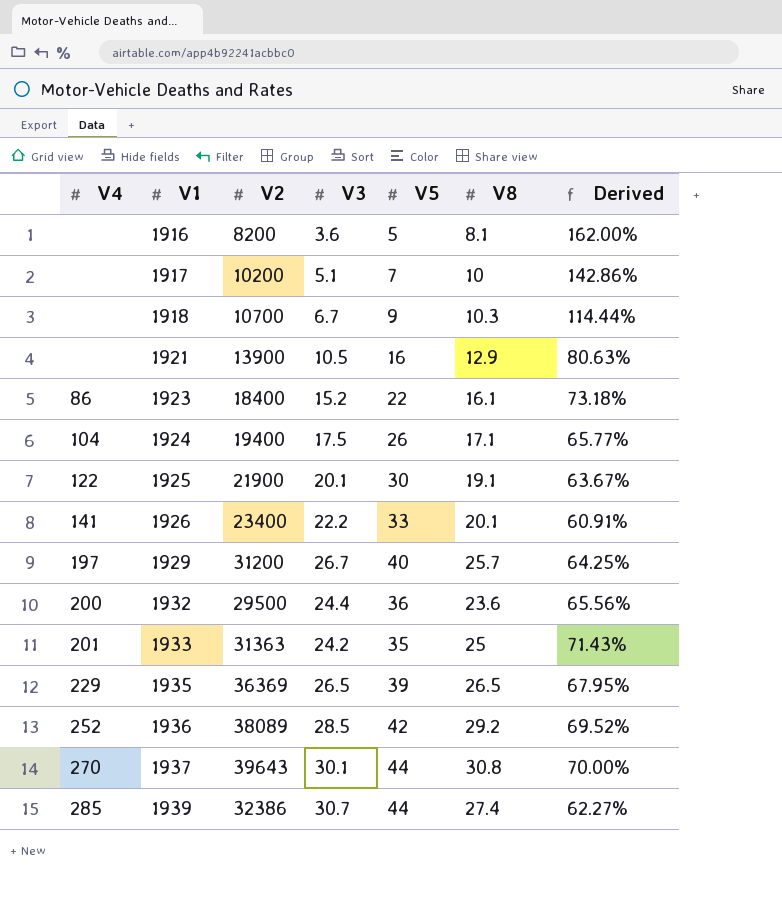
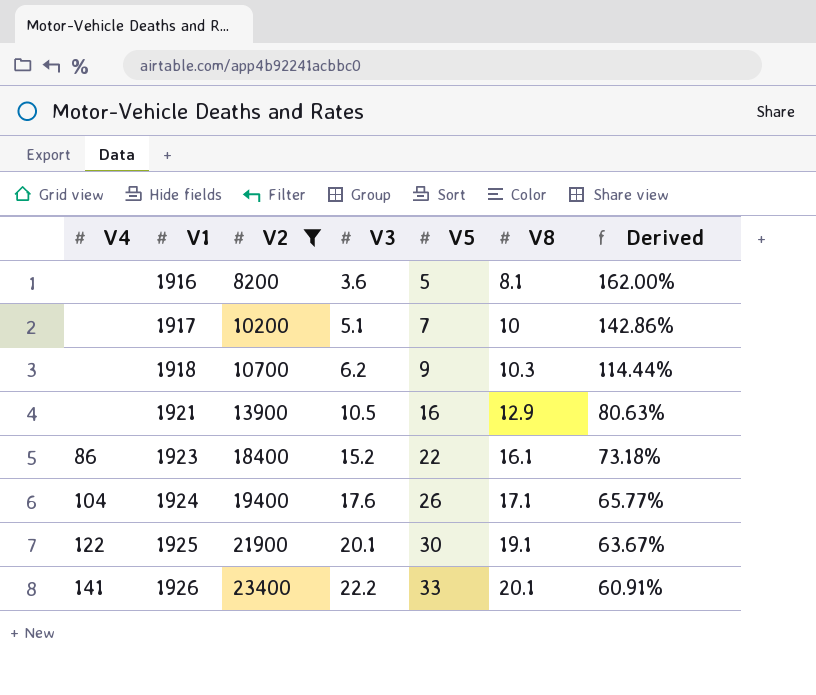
filter: none -> V2 <= 23400
1918 | V3: 6.7 -> 6.2
1924 | V3: 17.5 -> 17.6

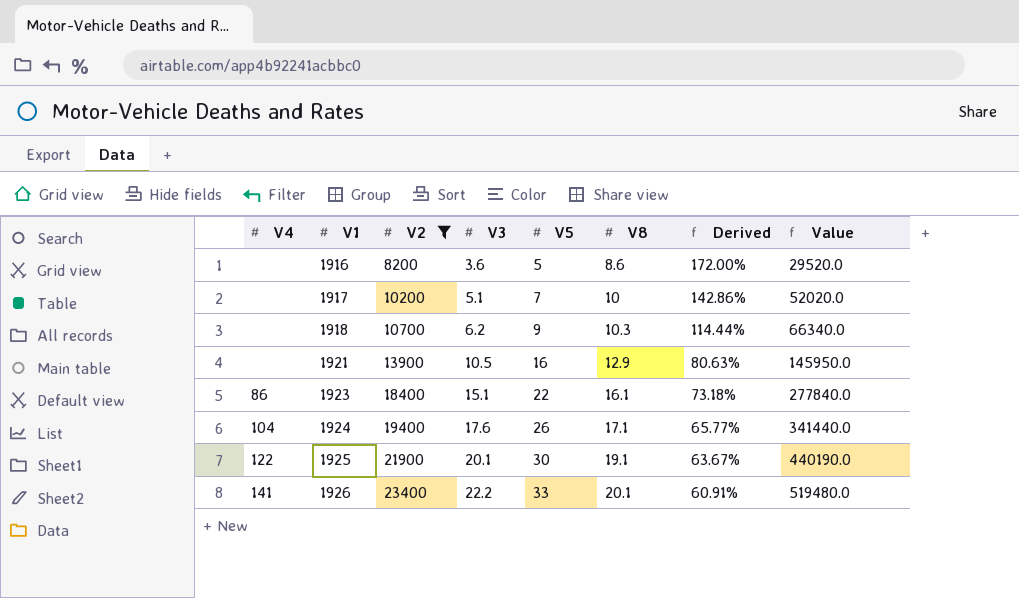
column Value | formula: none -> [V2] * [V3]
1916 | V8: 8.1 -> 8.6
1916 | Derived: 162.00% -> 172.00%
1923 | V3: 15.2 -> 15.1

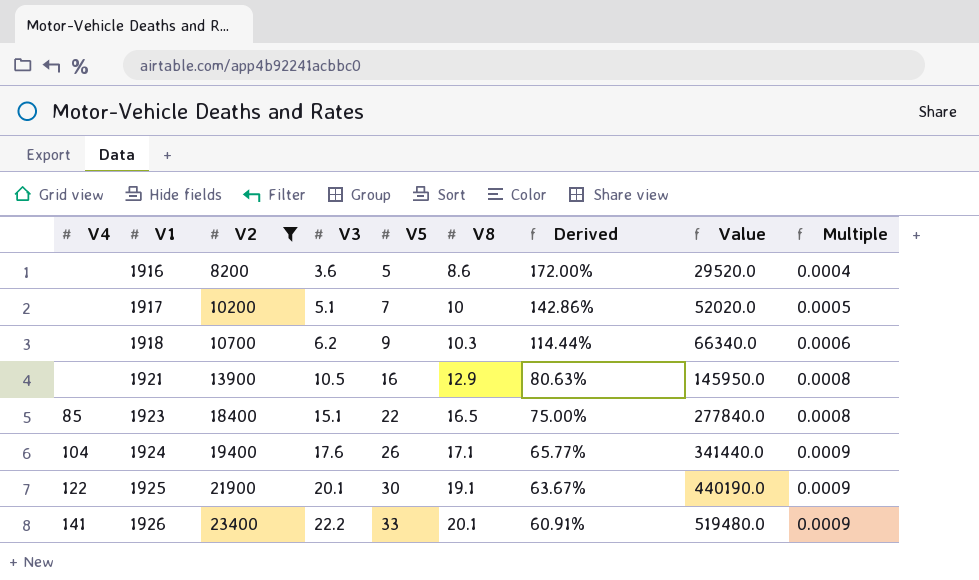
column Multiple | formula: none -> [V3] / [V2]
1923 | V4: 86 -> 85
1923 | V8: 16.1 -> 16.5
1923 | Derived: 73.18% -> 75.00%

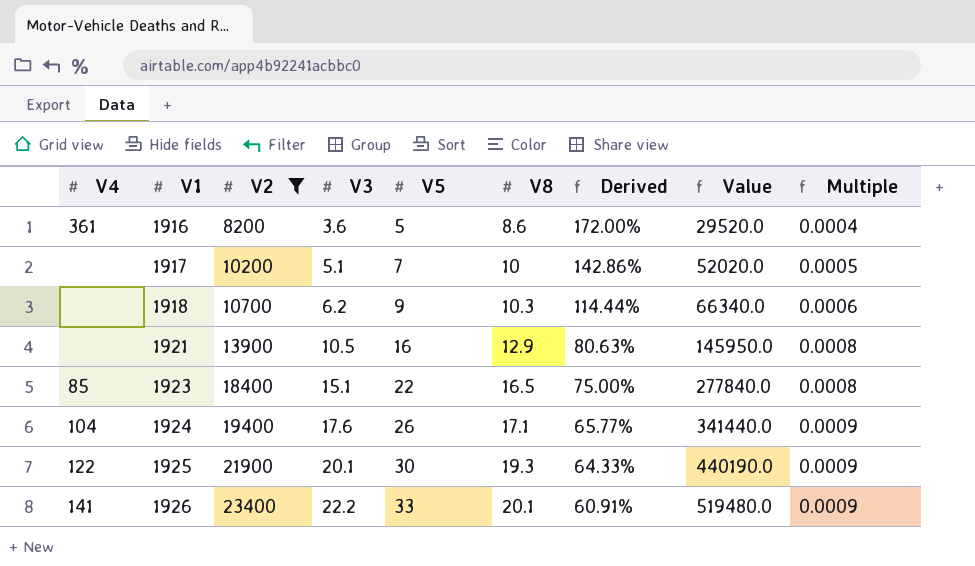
1916 | V4: none -> 361
1925 | V8: 19.1 -> 19.3
1925 | Derived: 63.67% -> 64.33%

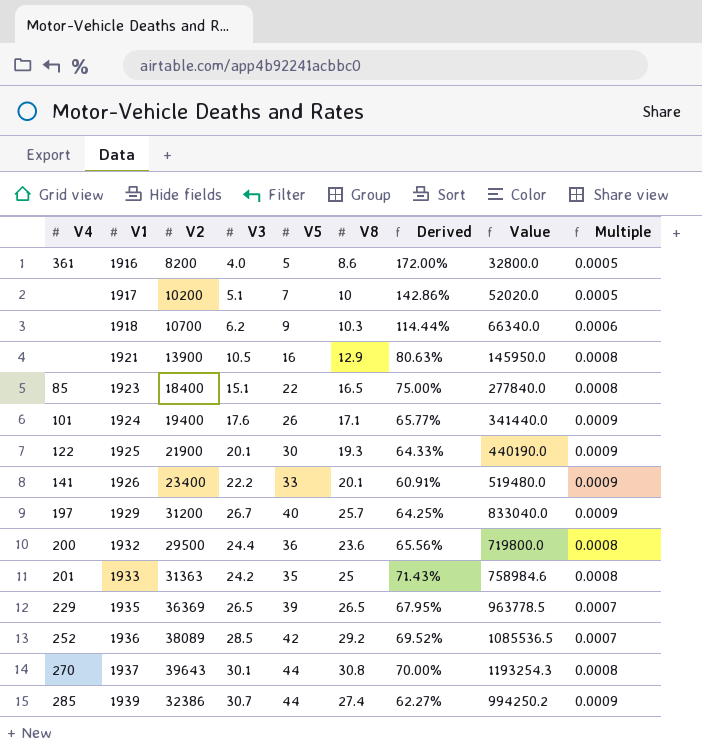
filter: V2 <= 23400 -> none
1916 | V3: 3.6 -> 4.0
1916 | Value: 29520.0 -> 32800.0
1916 | Multiple: 0.0004 -> 0.0005
1924 | V4: 104 -> 101

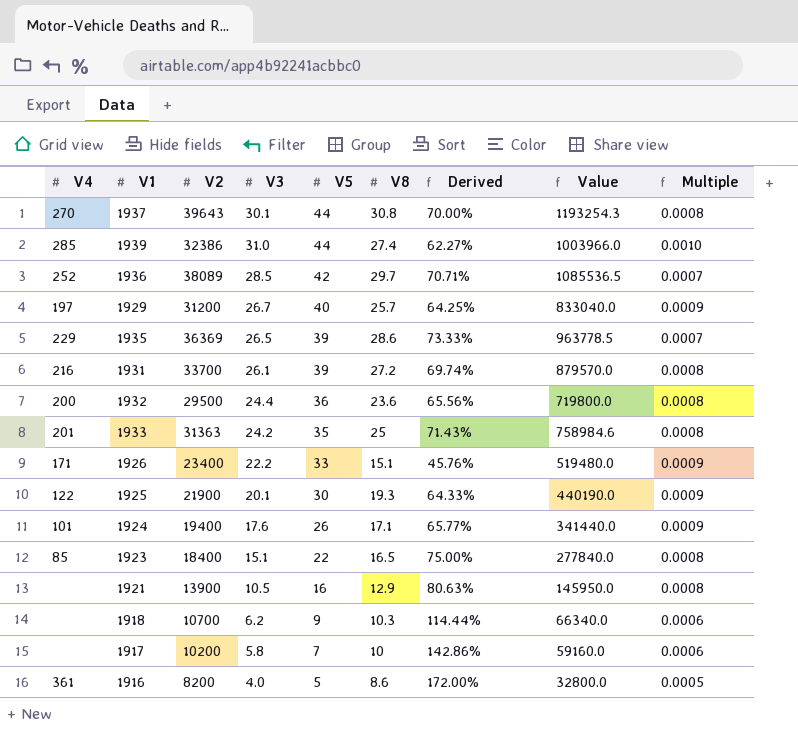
row order: V1 ascending -> V5 descending
1939 | V3: 30.7 -> 31.0
1939 | Value: 994250.2 -> 1003966.0
1939 | Multiple: 0.0009 -> 0.0010
1936 | V8: 29.2 -> 29.7
1936 | Derived: 69.52% -> 70.71%
1935 | V8: 26.5 -> 28.6
1935 | Derived: 67.95% -> 73.33%
row 1931: none -> 216 | 33700 | 26.1 | 39 | 27.2 | 69.74% | 879570.0 | 0.0008
1926 | V4: 141 -> 171
1926 | V8: 20.1 -> 15.1
1926 | Derived: 60.91% -> 45.76%
1917 | V3: 5.1 -> 5.8
1917 | Value: 52020.0 -> 59160.0
1917 | Multiple: 0.0005 -> 0.0006

